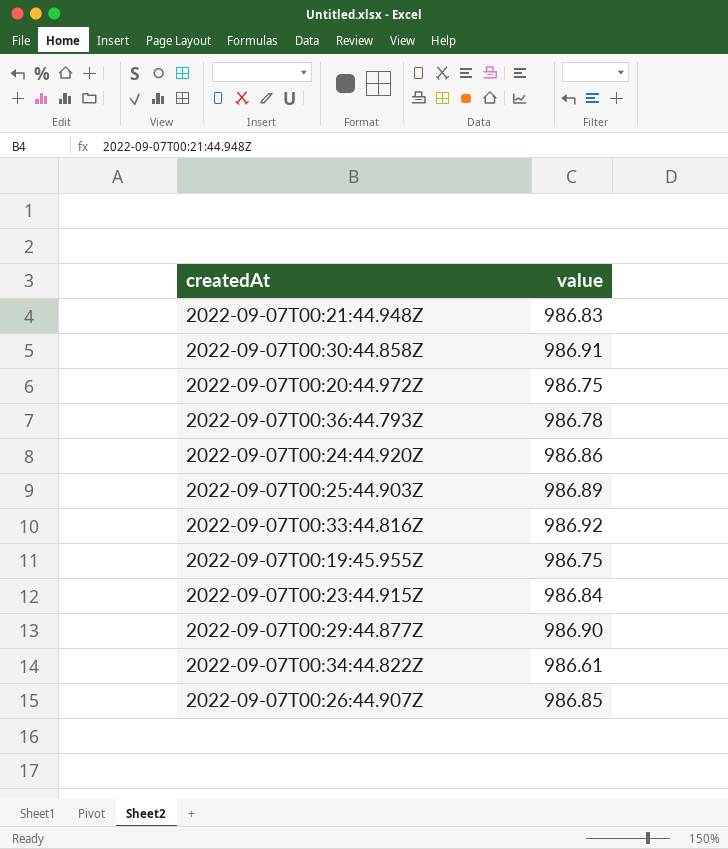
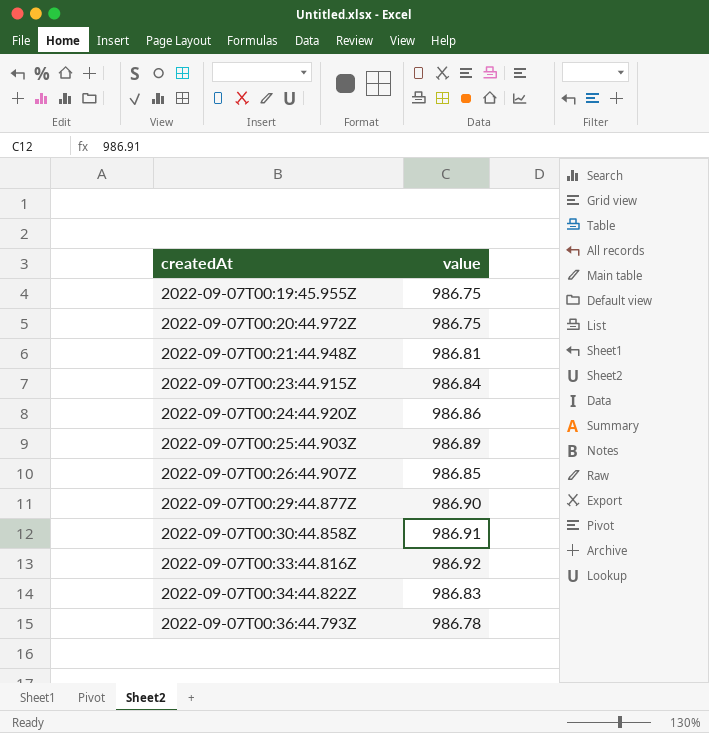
row order: none -> createdAt ascending
2022-09-07T00:21:44.948Z | value: 986.83 -> 986.81
2022-09-07T00:34:44.822Z | value: 986.61 -> 986.83

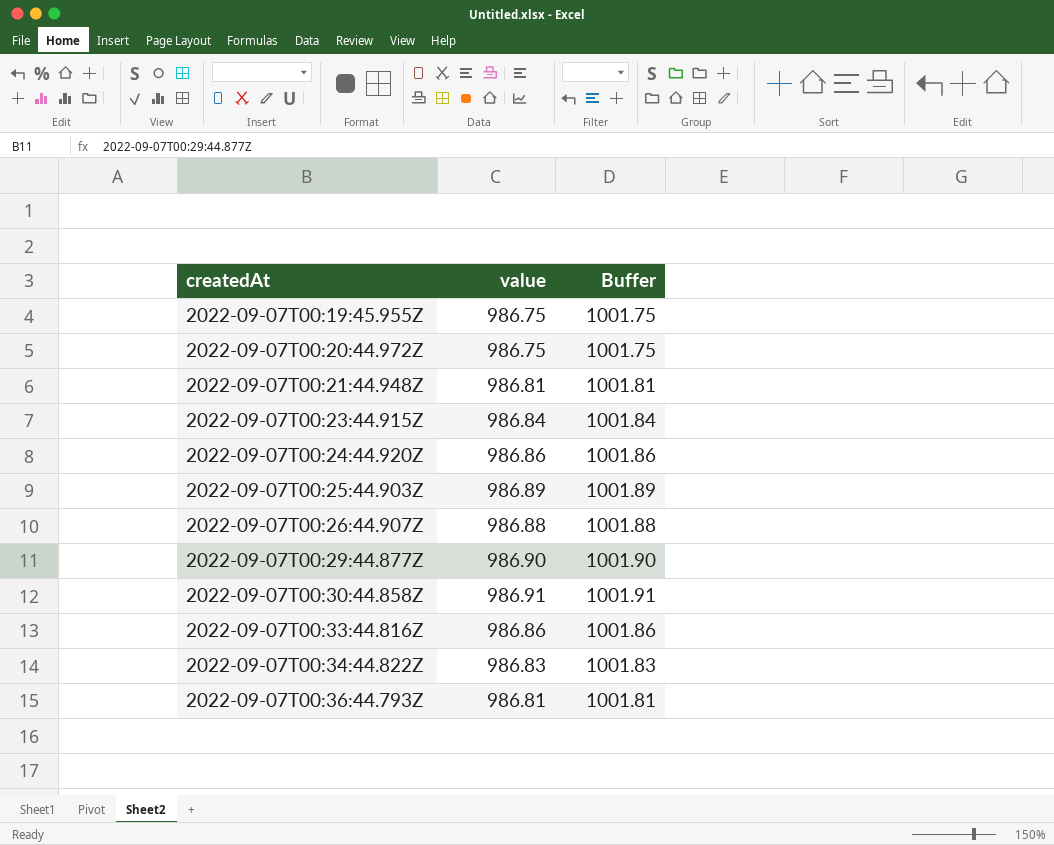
column Buffer | formula: none -> [value] + 15
2022-09-07T00:26:44.907Z | value: 986.85 -> 986.88
2022-09-07T00:33:44.816Z | value: 986.92 -> 986.86
2022-09-07T00:36:44.793Z | value: 986.78 -> 986.81

